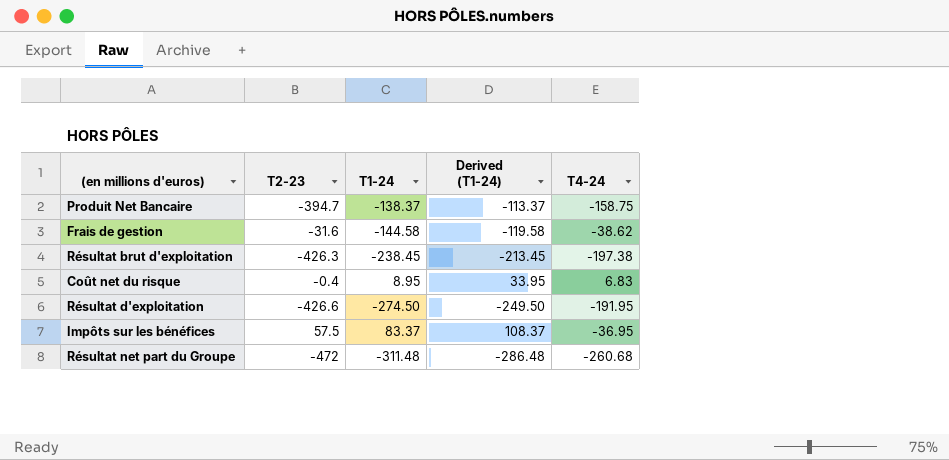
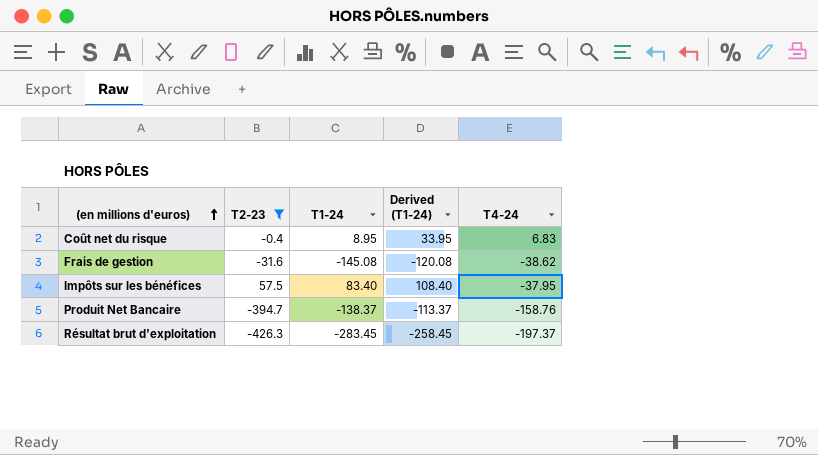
filter: none -> T2-23 >= -426.3
row order: none -> (en millions d'euros) ascending
Frais de gestion | T1-24: -144.58 -> -145.08
Frais de gestion | Derived (T1-24): -119.58 -> -120.08
Impôts sur les bénéfices | T1-24: 83.37 -> 83.40
Impôts sur les bénéfices | Derived (T1-24): 108.37 -> 108.40
Impôts sur les bénéfices | T4-24: -36.95 -> -37.95
Produit Net Bancaire | T4-24: -158.75 -> -158.76
Résultat brut d'exploitation | T1-24: -238.45 -> -283.45
Résultat brut d'exploitation | Derived (T1-24): -213.45 -> -258.45
Résultat brut d'exploitation | T4-24: -197.38 -> -197.37

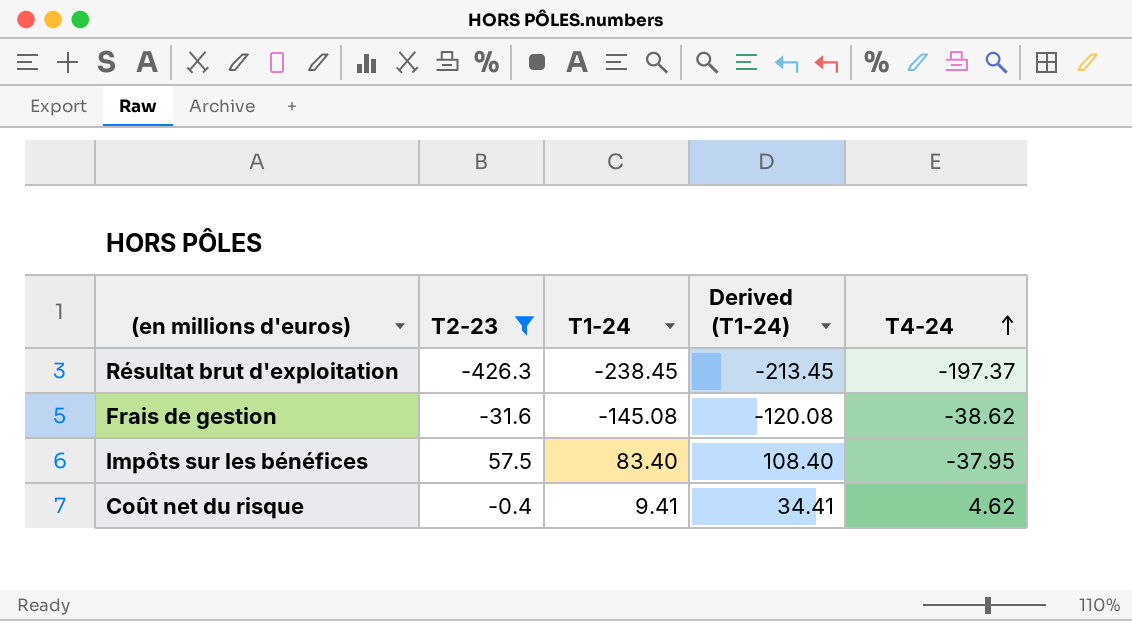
row order: (en millions d'euros) ascending -> T4-24 ascending
row Produit Net Bancaire: -394.7 | -138.37 | -113.37 | -158.76 -> none
Résultat brut d'exploitation | T1-24: -283.45 -> -238.45
Résultat brut d'exploitation | Derived (T1-24): -258.45 -> -213.45
Coût net du risque | T1-24: 8.95 -> 9.41
Coût net du risque | Derived (T1-24): 33.95 -> 34.41
Coût net du risque | T4-24: 6.83 -> 4.62

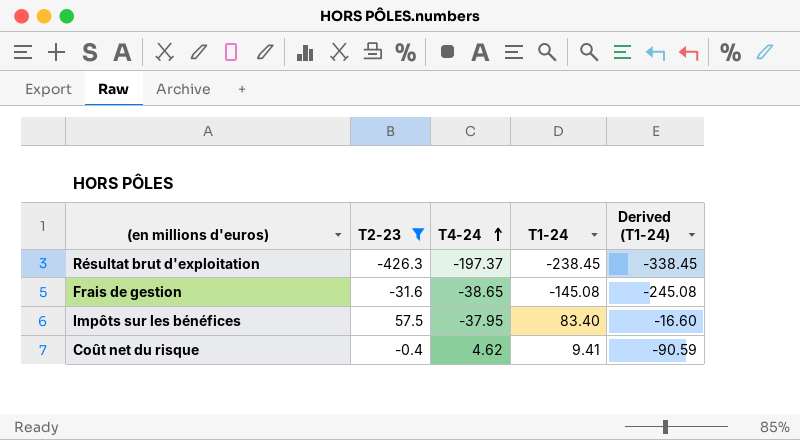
column T4-24 | position: 5 -> 3
column Derived (T1-24) | formula: [T1-24] + 25 -> [T1-24] - 100
Frais de gestion | T4-24: -38.62 -> -38.65

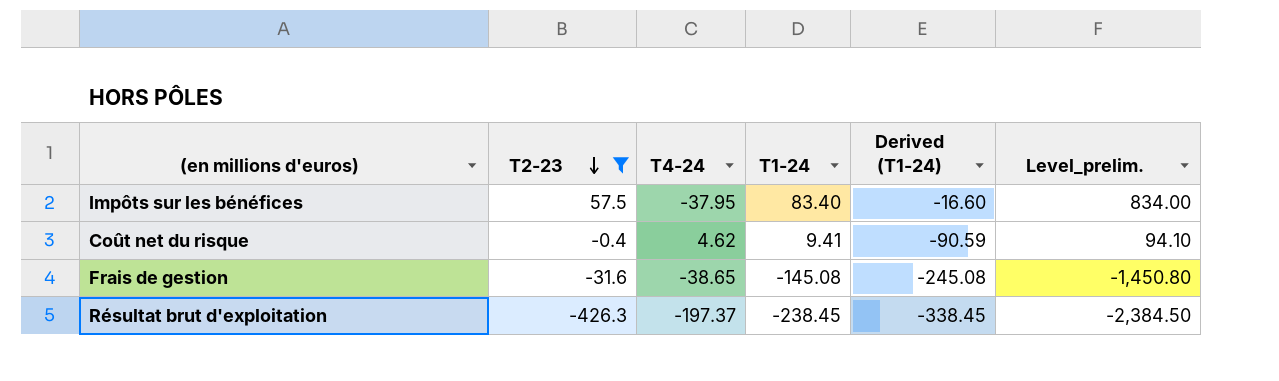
row order: T4-24 ascending -> T2-23 descending
column Level_prelim. | formula: none -> [T1-24] * 10

